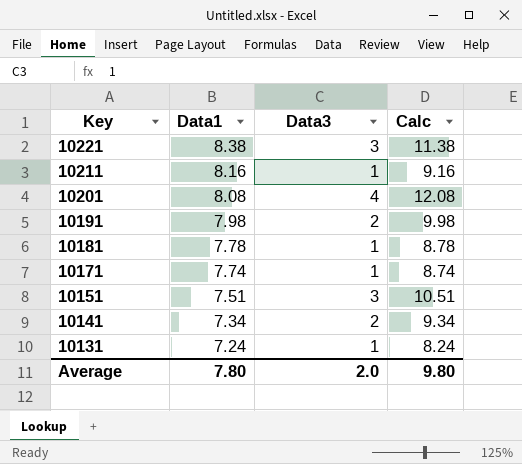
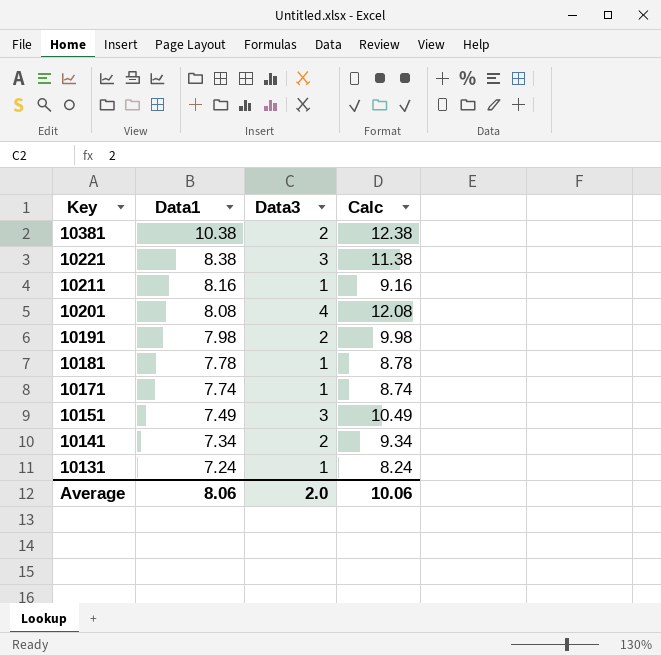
row 10381: none -> 10.38 | 2 | 12.38
10151 | Data1: 7.51 -> 7.49
10151 | Calc: 10.51 -> 10.49
Average | Data1: 7.80 -> 8.06
Average | Calc: 9.80 -> 10.06

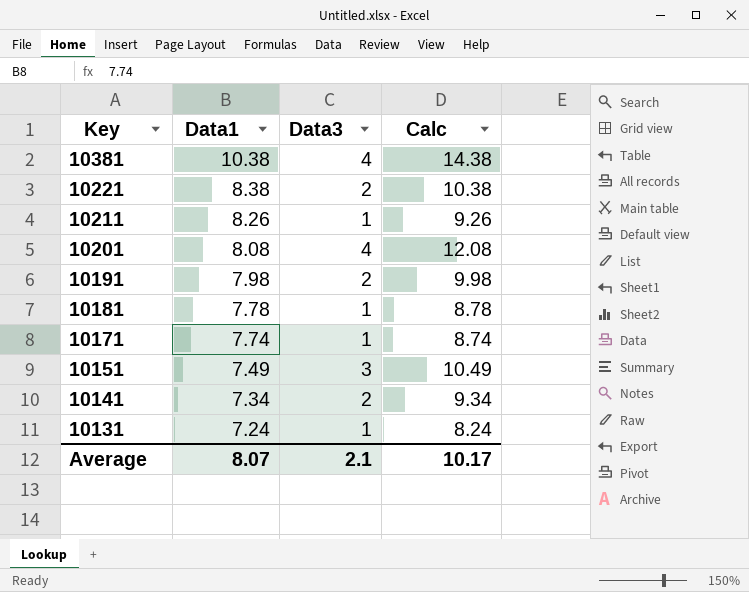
10381 | Data3: 2 -> 4
10381 | Calc: 12.38 -> 14.38
10221 | Data3: 3 -> 2
10221 | Calc: 11.38 -> 10.38
10211 | Data1: 8.16 -> 8.26
10211 | Calc: 9.16 -> 9.26
Average | Data1: 8.06 -> 8.07
Average | Data3: 2.0 -> 2.1
Average | Calc: 10.06 -> 10.17

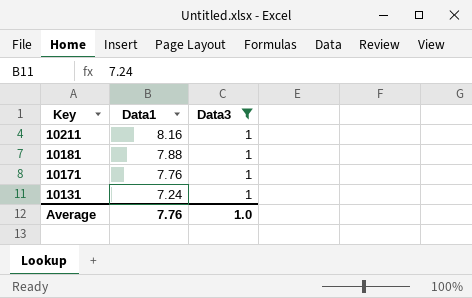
filter: none -> Data3 = 1
column Calc | formula: [Data1] + [Data3] -> none
10211 | Data1: 8.26 -> 8.16
10181 | Data1: 7.78 -> 7.88
10171 | Data1: 7.74 -> 7.76
Average | Data1: 8.07 -> 7.76
Average | Data3: 2.1 -> 1.0

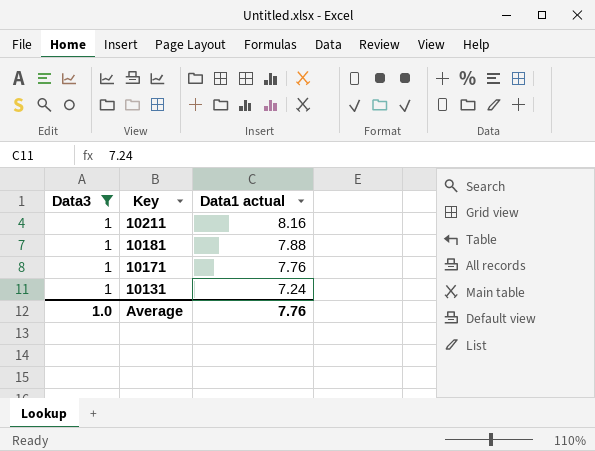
column Data3 | position: 3 -> 1
column name: Data1 -> Data1 actual

